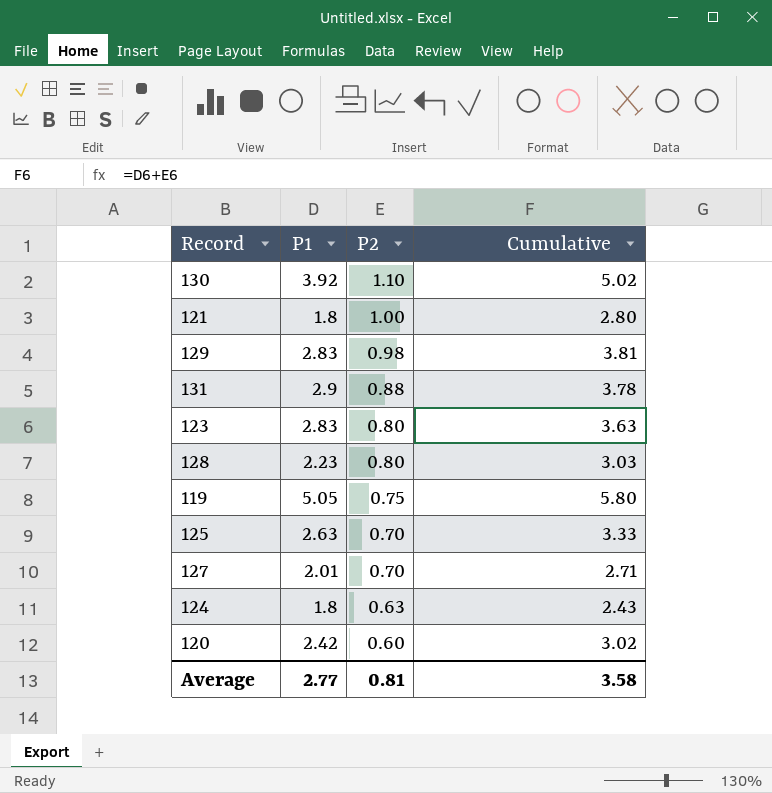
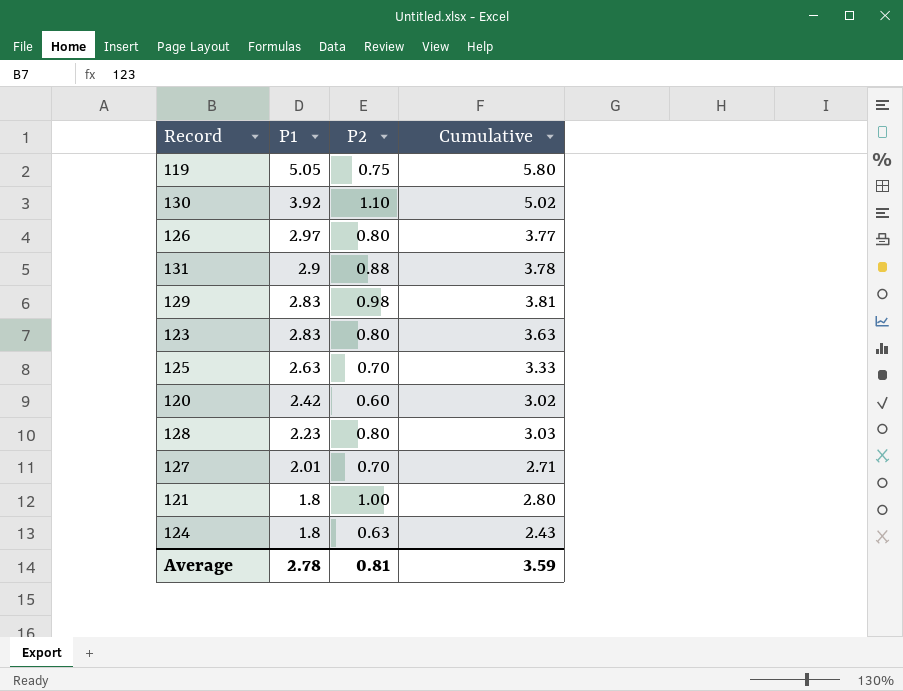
row order: P2 descending -> P1 descending
row 126: none -> 2.97 | 0.80 | 3.77
Average | P1: 2.77 -> 2.78
Average | Cumulative: 3.58 -> 3.59

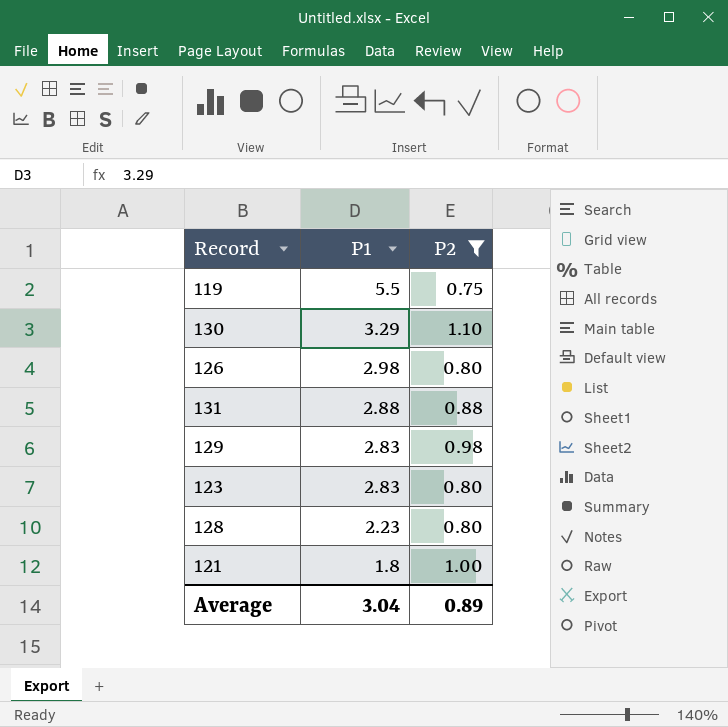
filter: none -> P2 >= 0.75
column Cumulative | formula: [P1] + [P2] -> none
119 | P1: 5.05 -> 5.5
130 | P1: 3.92 -> 3.29
126 | P1: 2.97 -> 2.98
131 | P1: 2.9 -> 2.88
Average | P1: 2.78 -> 3.04
Average | P2: 0.81 -> 0.89

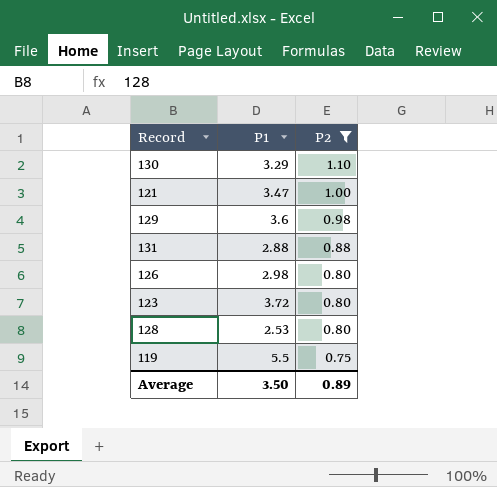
row order: P1 descending -> P2 descending
121 | P1: 1.8 -> 3.47
129 | P1: 2.83 -> 3.6
123 | P1: 2.83 -> 3.72
128 | P1: 2.23 -> 2.53
Average | P1: 3.04 -> 3.50

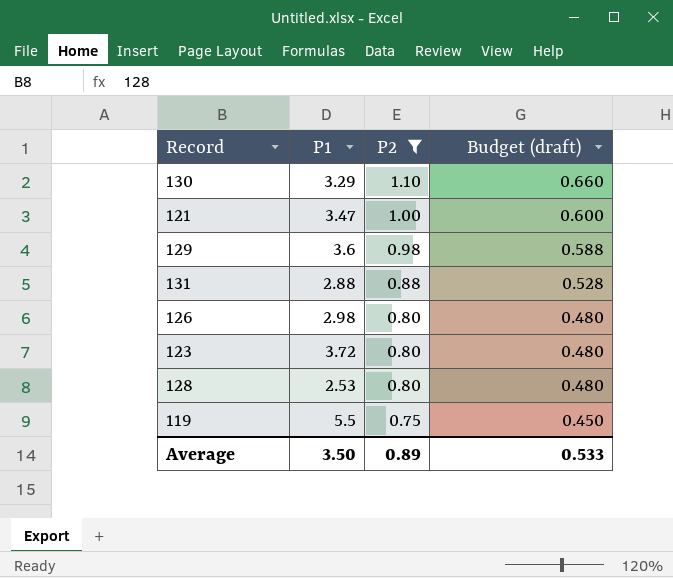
column Budget (draft) | formula: none -> [P2] * 0.6

